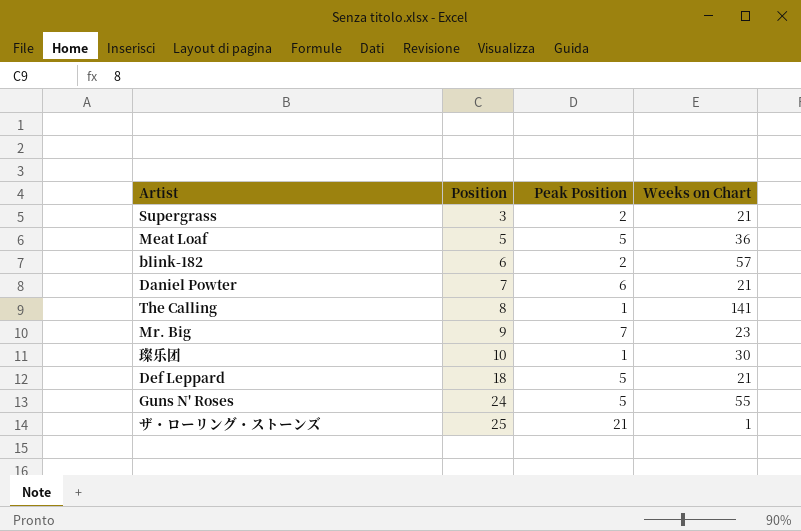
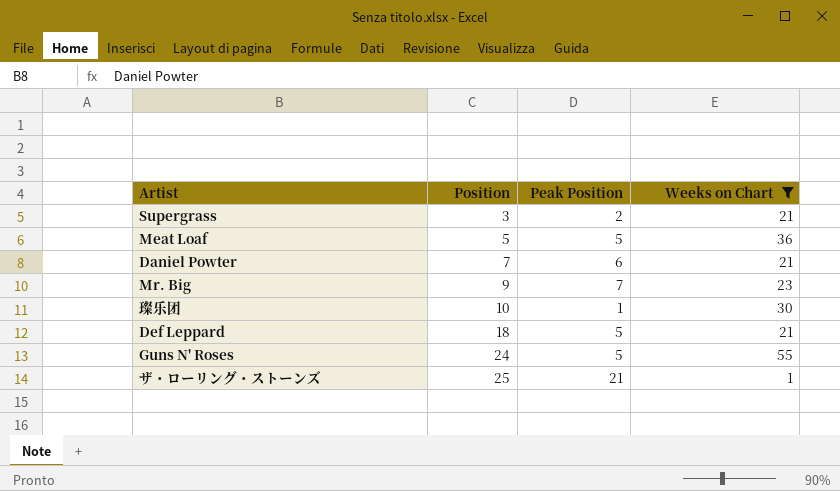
filter: none -> Weeks on Chart <= 55

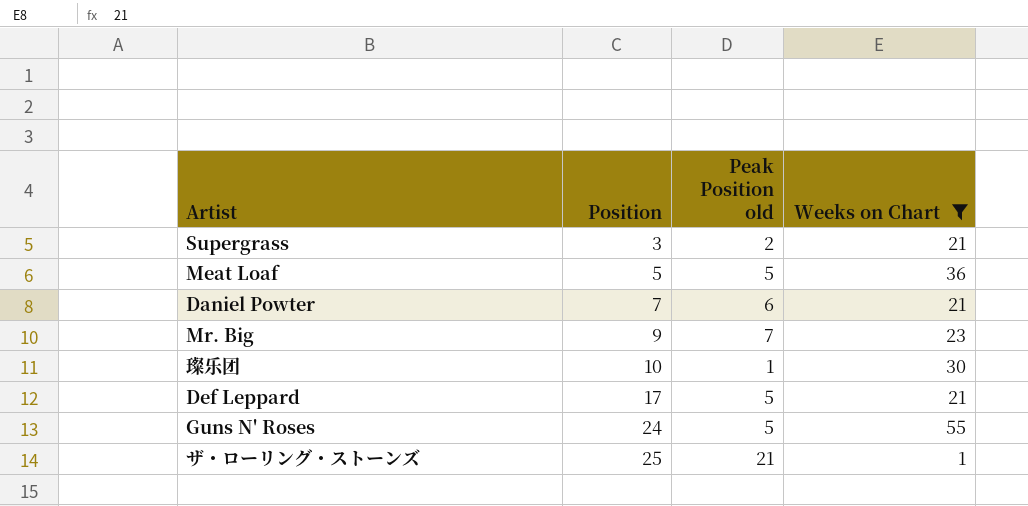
column name: Peak Position -> Peak Position old
Def Leppard | Position: 18 -> 17

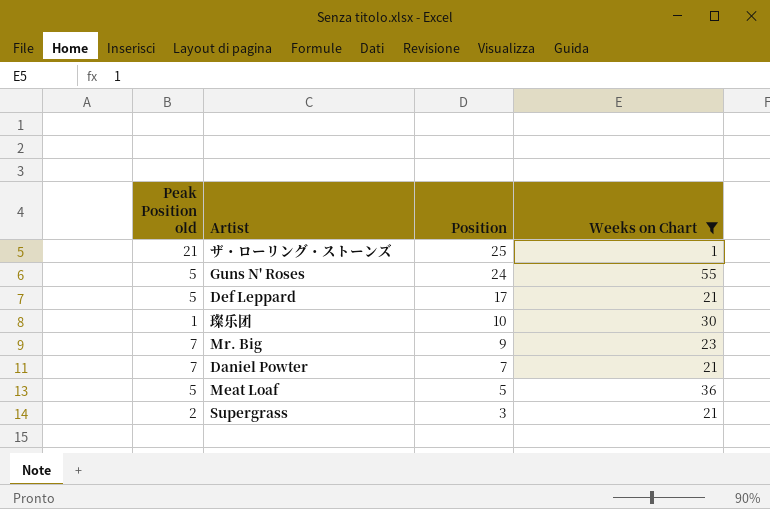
row order: Position ascending -> Position descending
column Peak Position old | position: 3 -> 1
Daniel Powter | Peak Position old: 6 -> 7

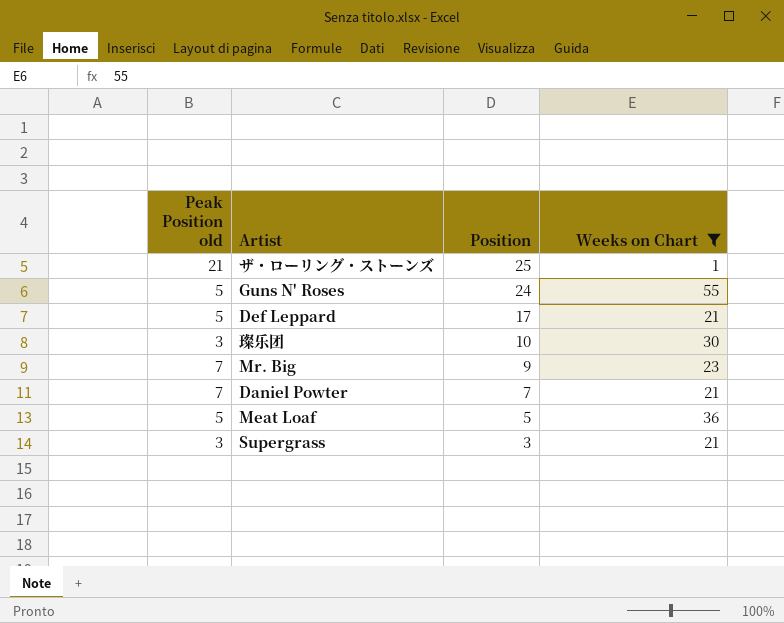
璨乐团 | Peak Position old: 1 -> 3
Supergrass | Peak Position old: 2 -> 3

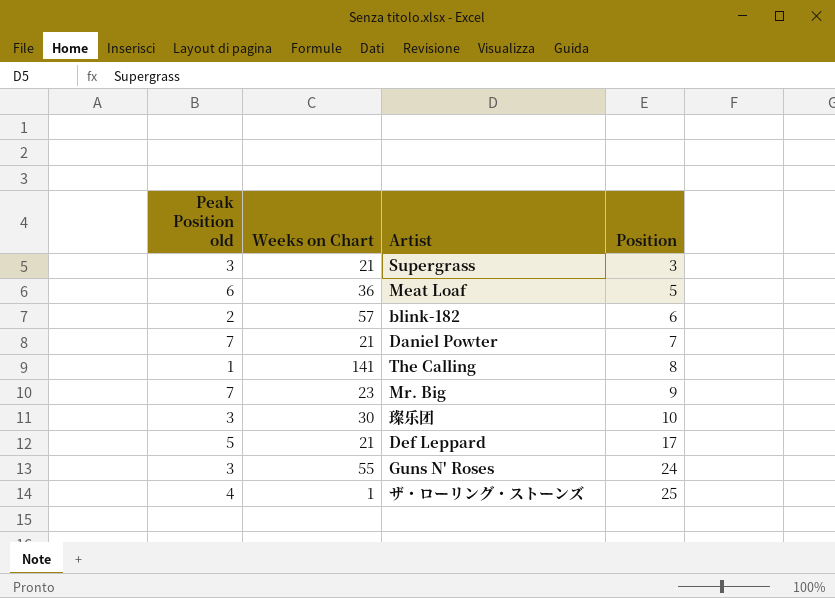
filter: Weeks on Chart <= 55 -> none
row order: Position descending -> Position ascending
column Weeks on Chart | position: 4 -> 2
Meat Loaf | Peak Position old: 5 -> 6
Guns N' Roses | Peak Position old: 5 -> 3
ザ・ローリング・ストーンズ | Peak Position old: 21 -> 4

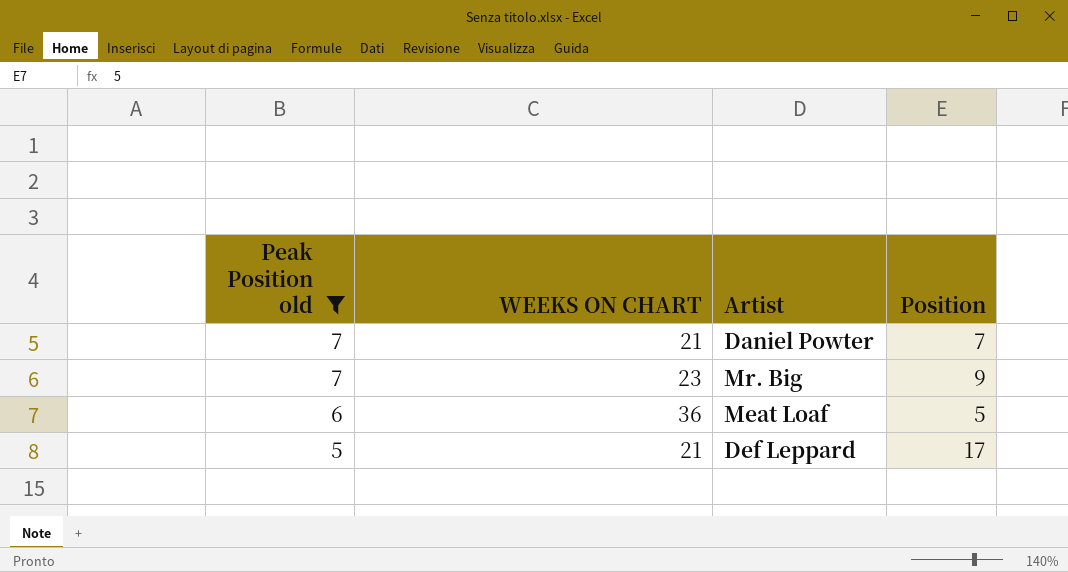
filter: none -> Peak Position old >= 5
row order: Position ascending -> Peak Position old descending
column name: Weeks on Chart -> WEEKS ON CHART

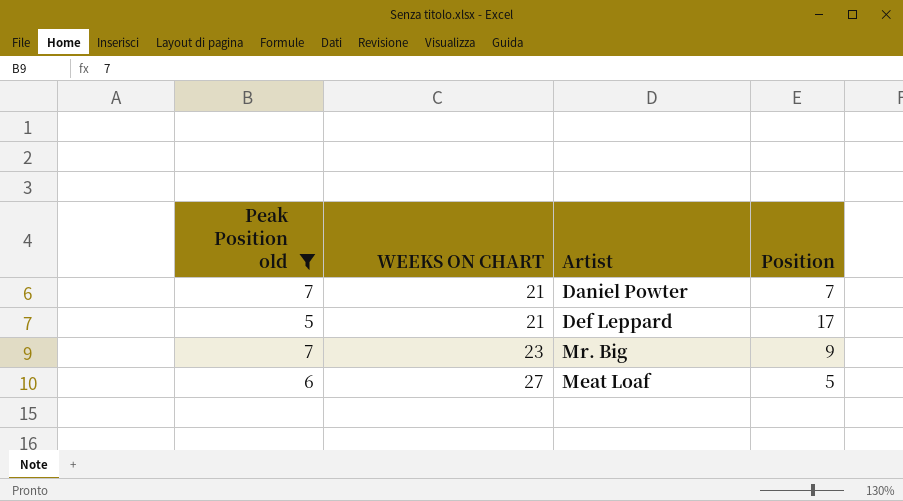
row order: Peak Position old descending -> WEEKS ON CHART ascending
Meat Loaf | WEEKS ON CHART: 36 -> 27

